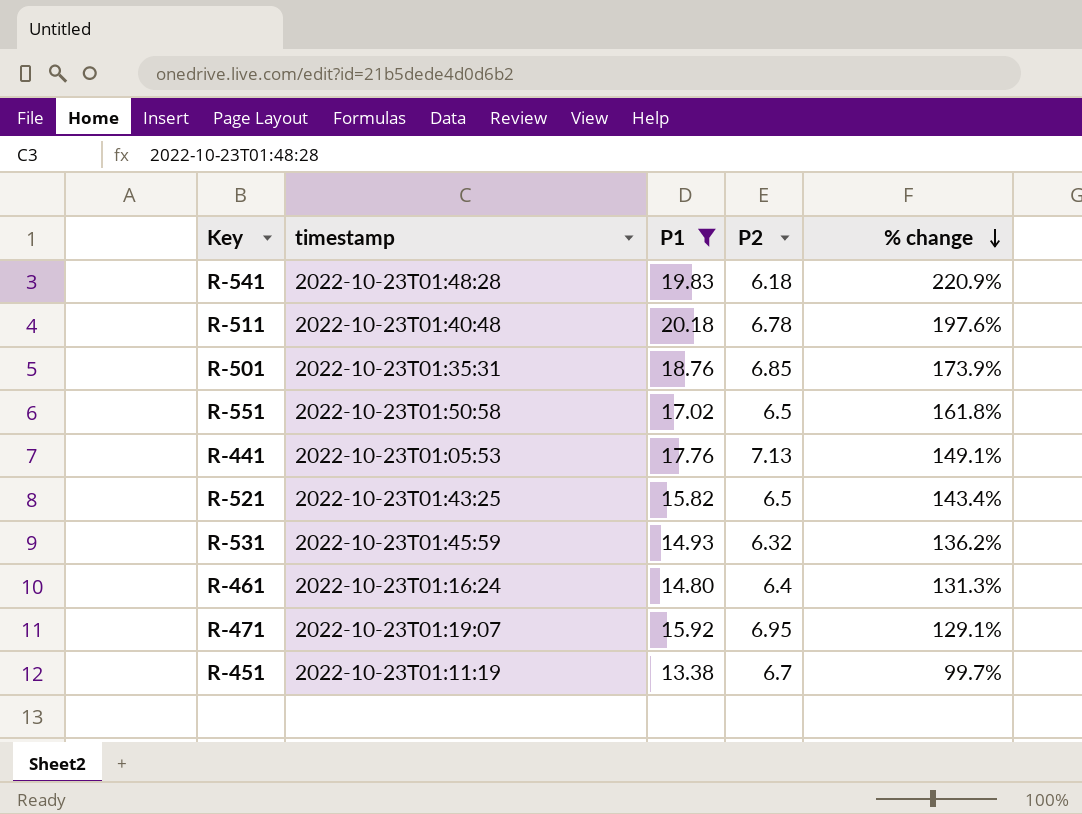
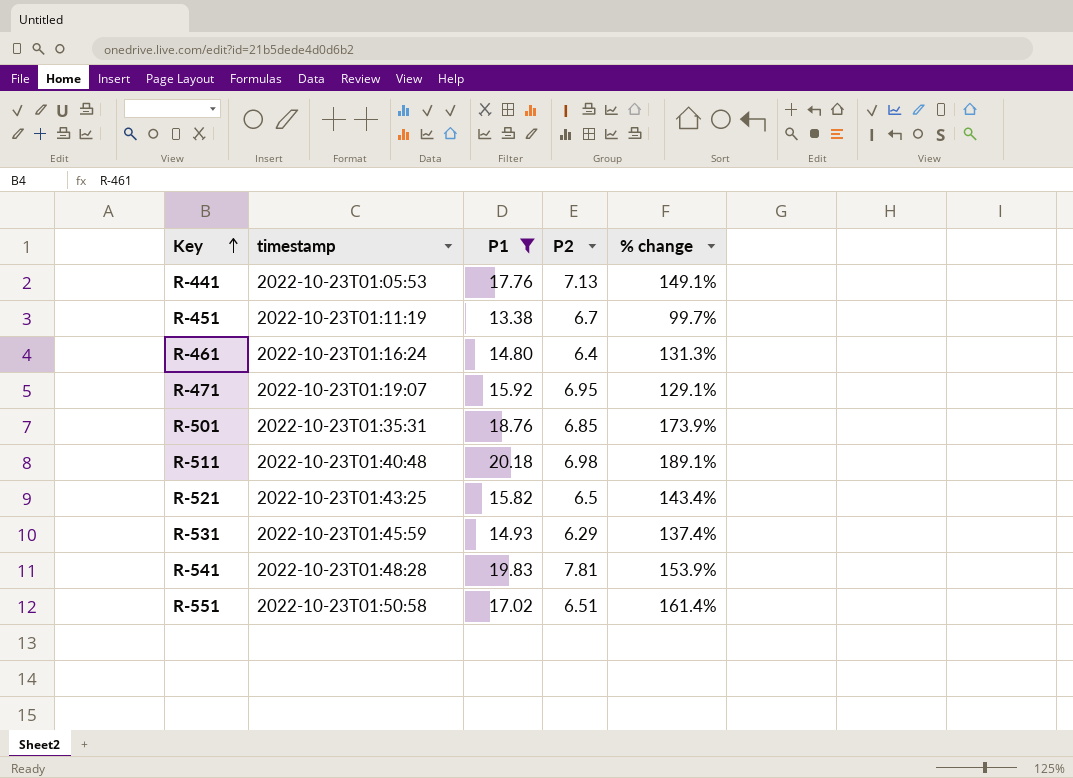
row order: % change descending -> Key ascending
R-511 | P2: 6.78 -> 6.98
R-511 | % change: 197.6% -> 189.1%
R-531 | P2: 6.32 -> 6.29
R-531 | % change: 136.2% -> 137.4%
R-541 | P2: 6.18 -> 7.81
R-541 | % change: 220.9% -> 153.9%
R-551 | P2: 6.5 -> 6.51
R-551 | % change: 161.8% -> 161.4%

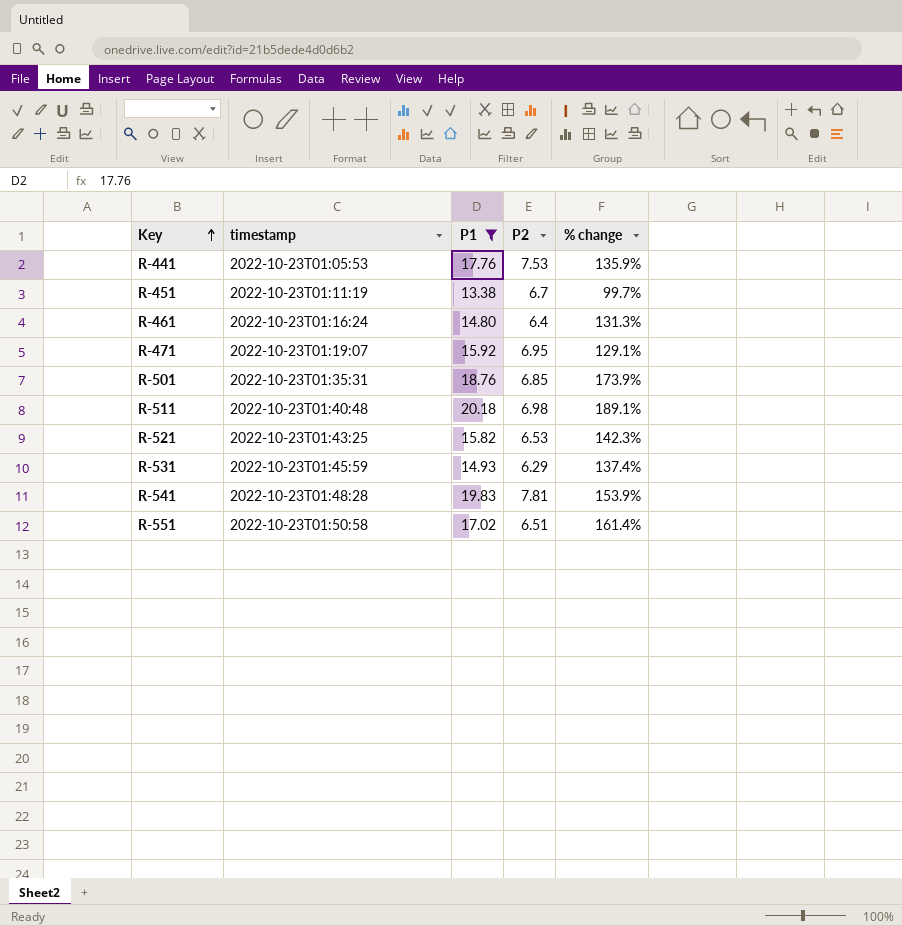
R-441 | P2: 7.13 -> 7.53
R-441 | % change: 149.1% -> 135.9%
R-521 | P2: 6.5 -> 6.53
R-521 | % change: 143.4% -> 142.3%

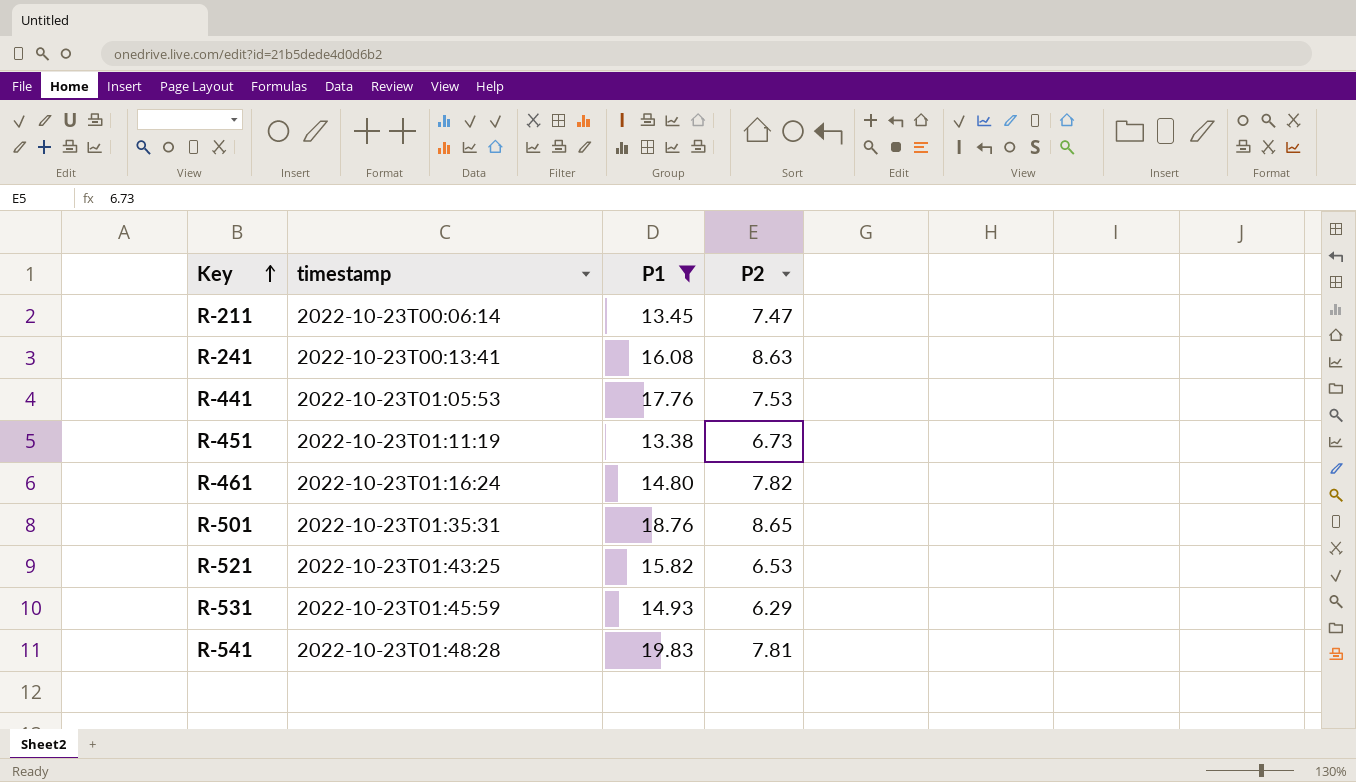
column % change | formula: ([P1] - [P2]) / [P2] -> none
row R-471: 2022-10-23T01:19:07 | 15.92 | 6.95 | 129.1% -> none
row R-511: 2022-10-23T01:40:48 | 20.18 | 6.98 | 189.1% -> none
row R-551: 2022-10-23T01:50:58 | 17.02 | 6.51 | 161.4% -> none
row R-211: none -> 2022-10-23T00:06:14 | 13.45 | 7.47
row R-241: none -> 2022-10-23T00:13:41 | 16.08 | 8.63
R-451 | P2: 6.7 -> 6.73
R-461 | P2: 6.4 -> 7.82
R-501 | P2: 6.85 -> 8.65

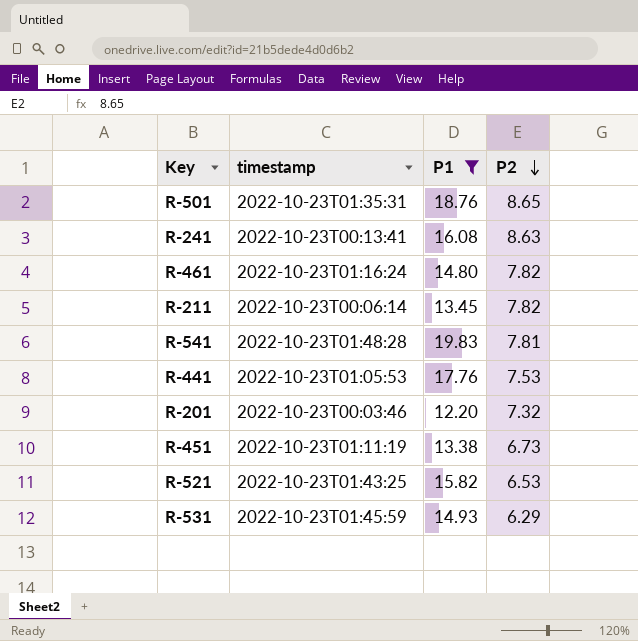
row order: Key ascending -> P2 descending
R-211 | P2: 7.47 -> 7.82
row R-201: none -> 2022-10-23T00:03:46 | 12.20 | 7.32

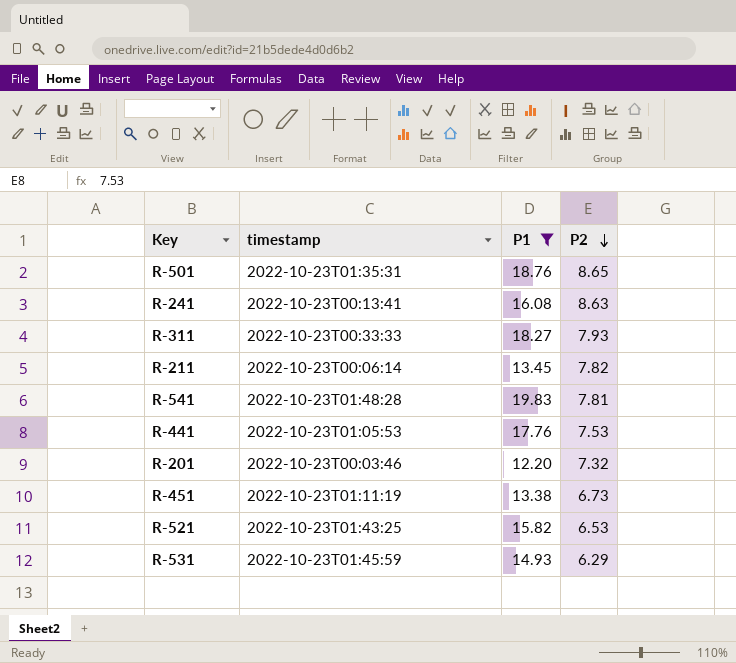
row R-461: 2022-10-23T01:16:24 | 14.80 | 7.82 -> none
row R-311: none -> 2022-10-23T00:33:33 | 18.27 | 7.93

